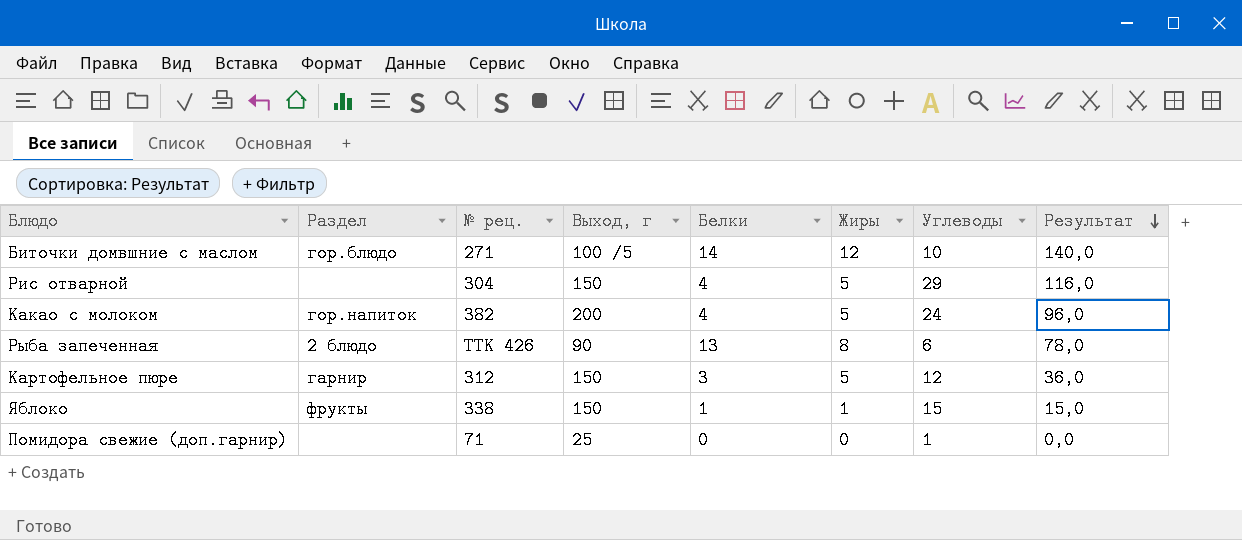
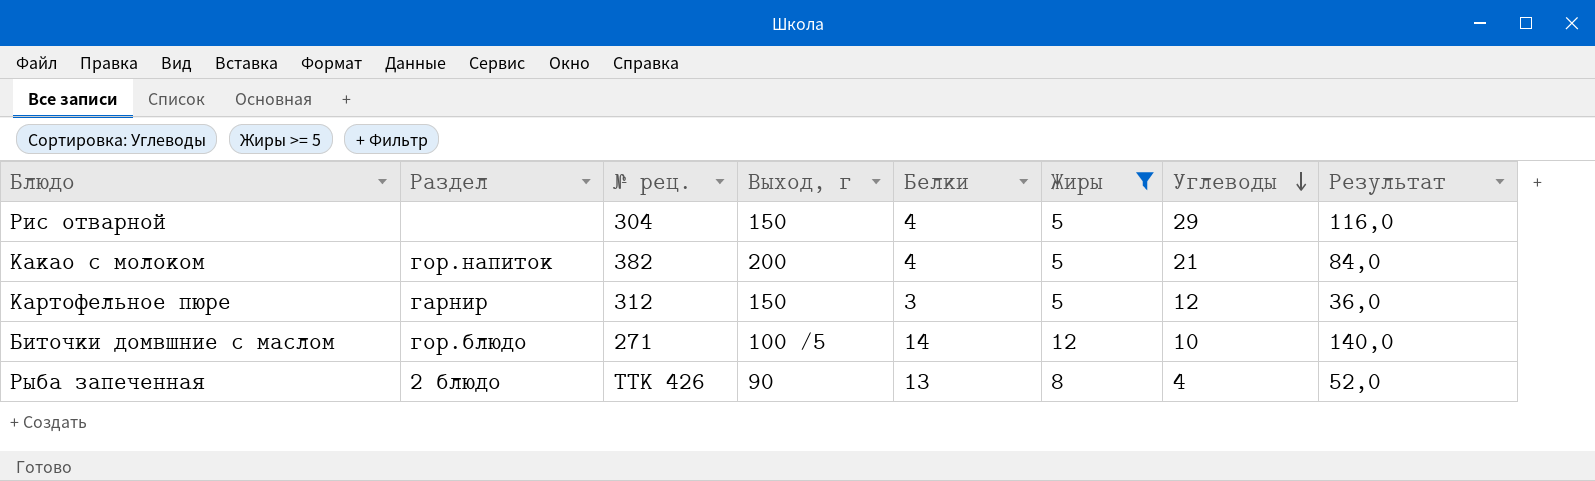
filter: none -> Жиры >= 5
row order: Результат descending -> Углеводы descending
Какао с молоком | Углеводы: 24 -> 21
Какао с молоком | Результат: 96,0 -> 84,0
Рыба запеченная | Углеводы: 6 -> 4
Рыба запеченная | Результат: 78,0 -> 52,0

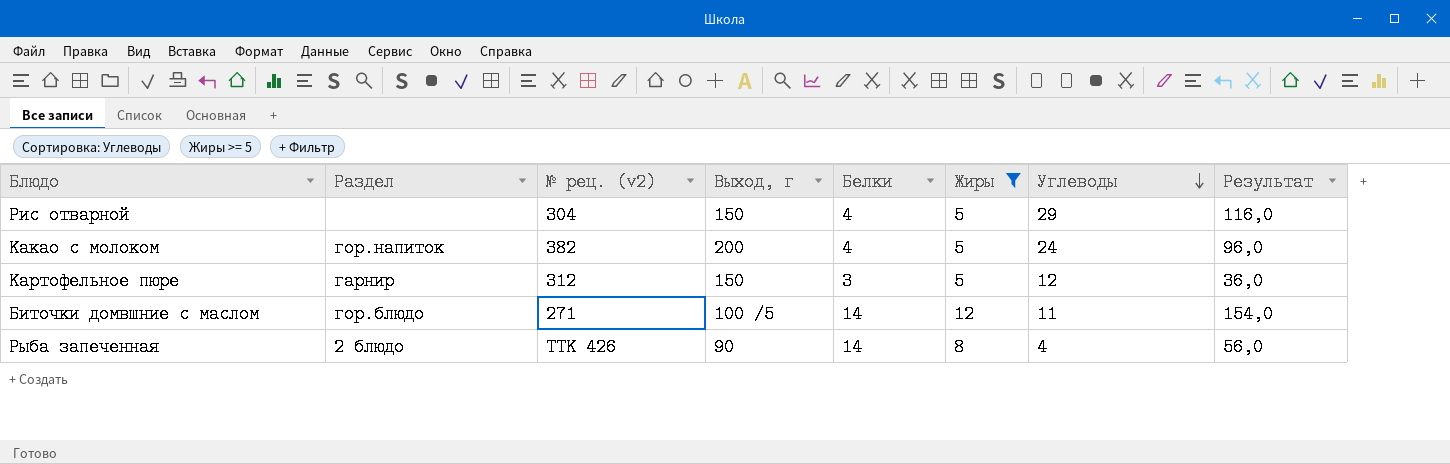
column name: № рец. -> № рец. (v2)
Какао с молоком | Углеводы: 21 -> 24
Какао с молоком | Результат: 84,0 -> 96,0
Биточки домвшние с маслом | Углеводы: 10 -> 11
Биточки домвшние с маслом | Результат: 140,0 -> 154,0
Рыба запеченная | Белки: 13 -> 14
Рыба запеченная | Результат: 52,0 -> 56,0

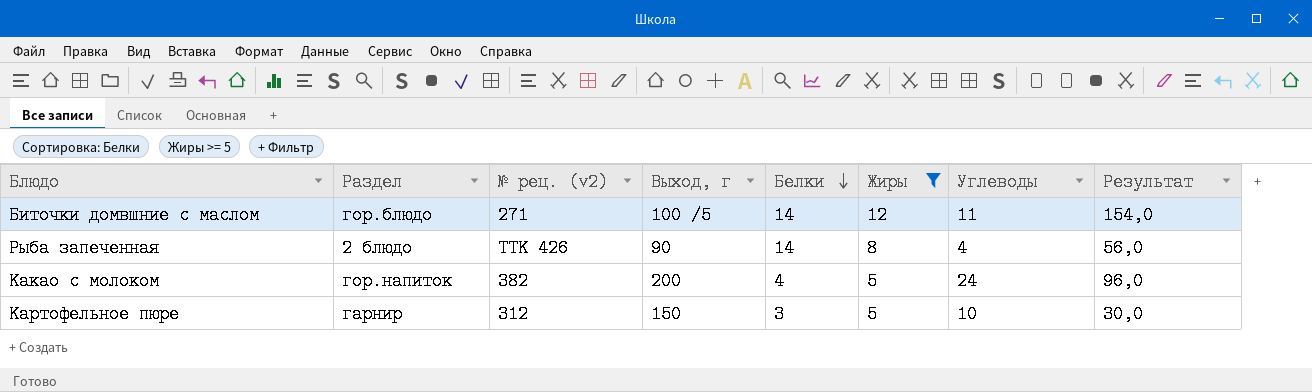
row order: Углеводы descending -> Белки descending
row Рис отварной: none | 304 | 150 | 4 | 5 | 29 | 116,0 -> none
Картофельное пюре | Углеводы: 12 -> 10
Картофельное пюре | Результат: 36,0 -> 30,0

